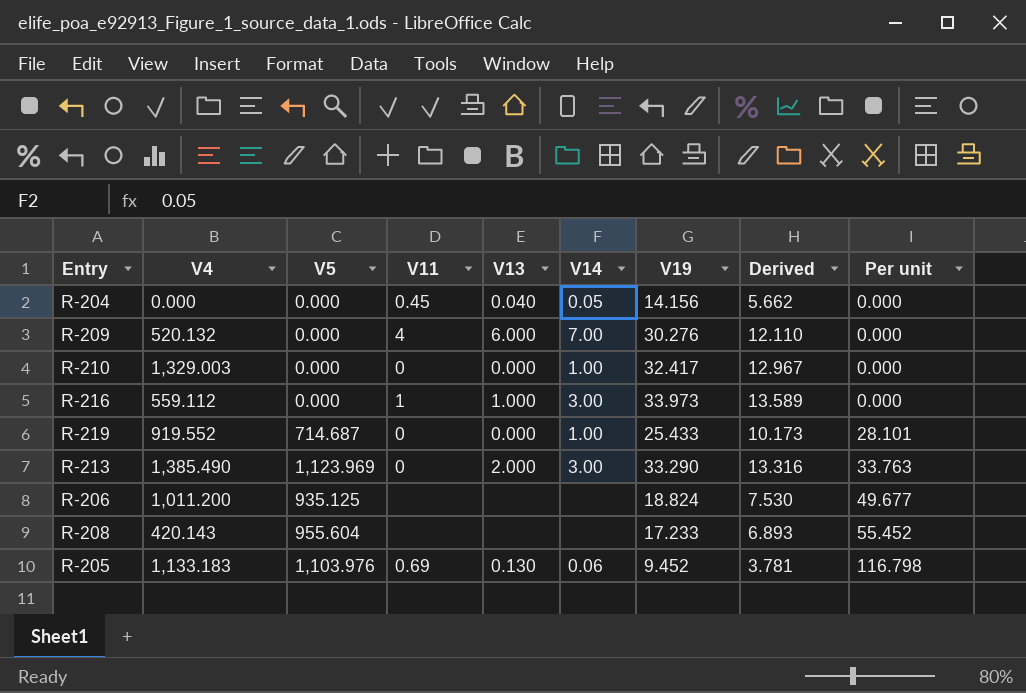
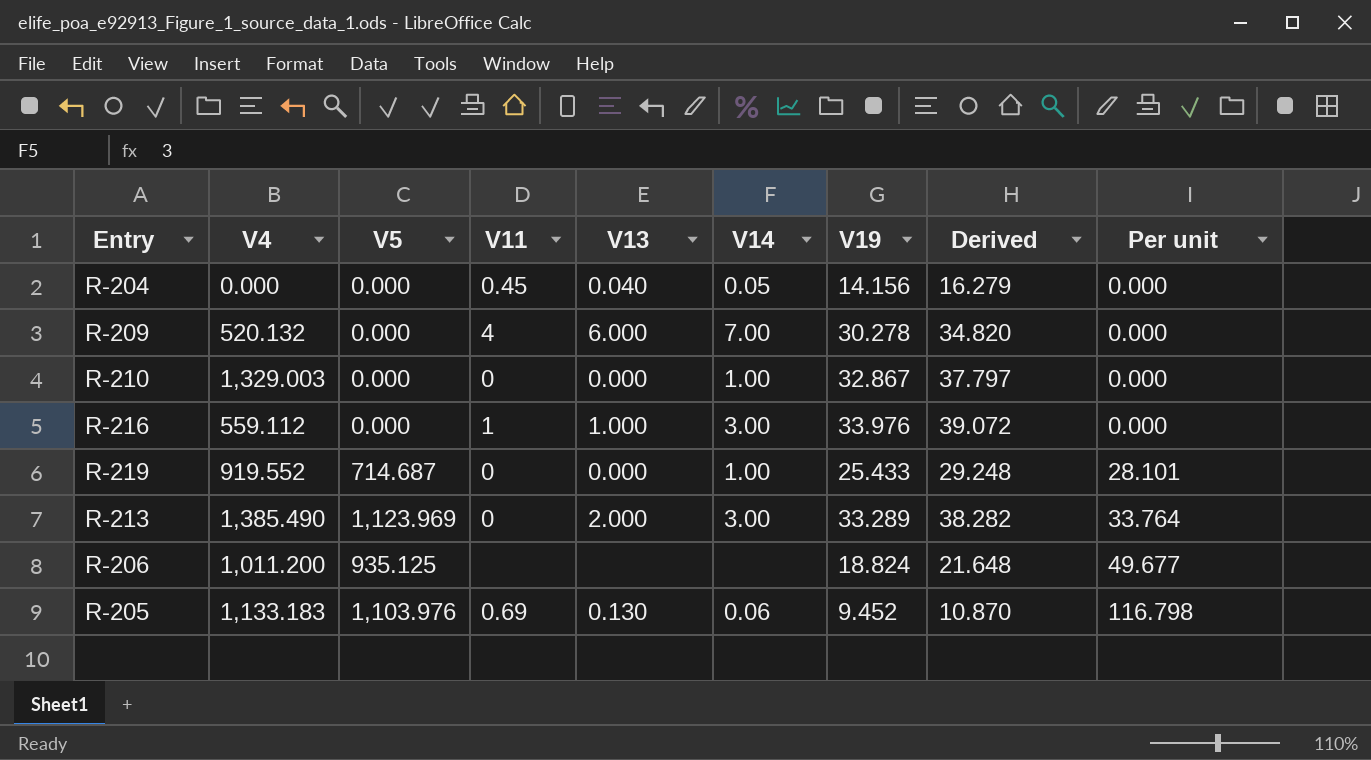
column Derived | formula: [V19] * 0.4 -> [V19] * 1.15
row R-208: 420.143 | 955.604 | none | none | none | 17.233 | 6.893 | 55.452 -> none
R-209 | V19: 30.276 -> 30.278
R-210 | V19: 32.417 -> 32.867
R-216 | V19: 33.973 -> 33.976
R-213 | V19: 33.290 -> 33.289
R-213 | Per unit: 33.763 -> 33.764

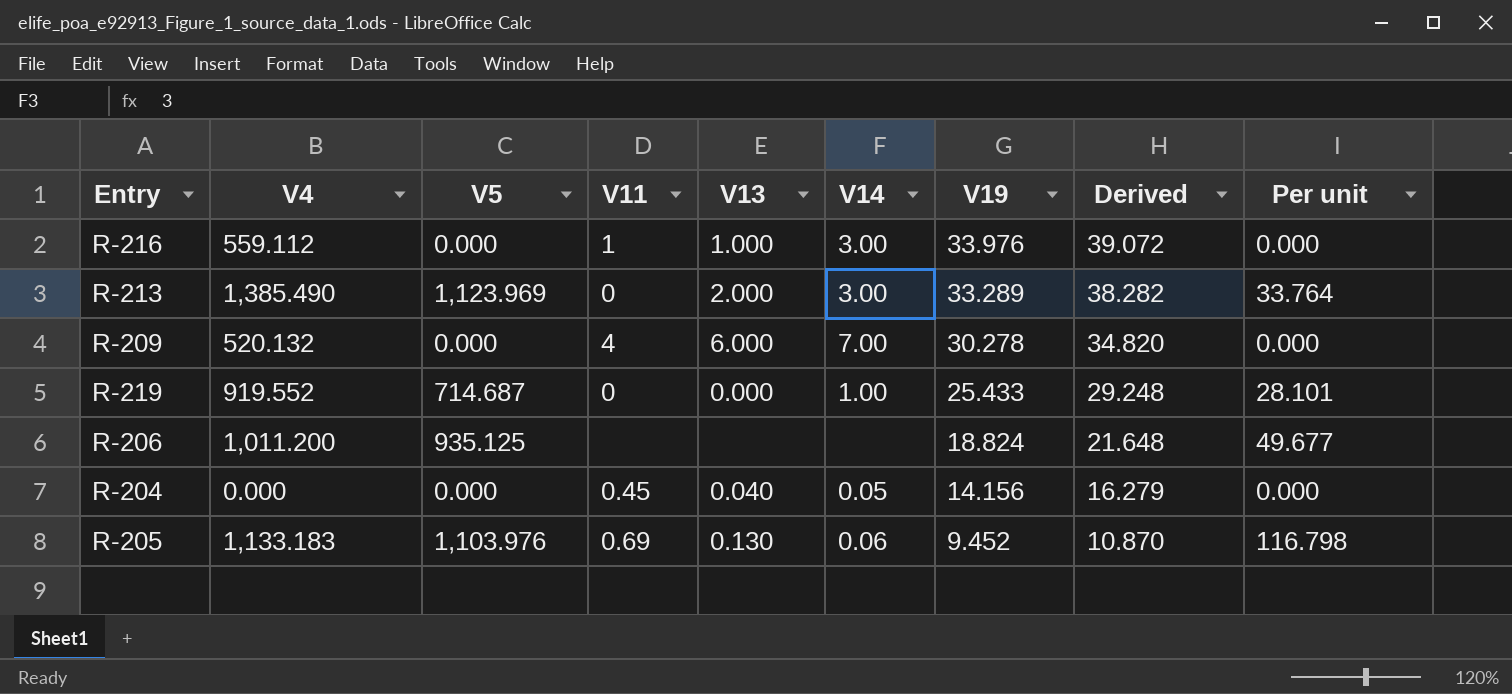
row order: Per unit ascending -> V19 descending
row R-210: 1,329.003 | 0.000 | 0 | 0.000 | 1.00 | 32.867 | 37.797 | 0.000 -> none

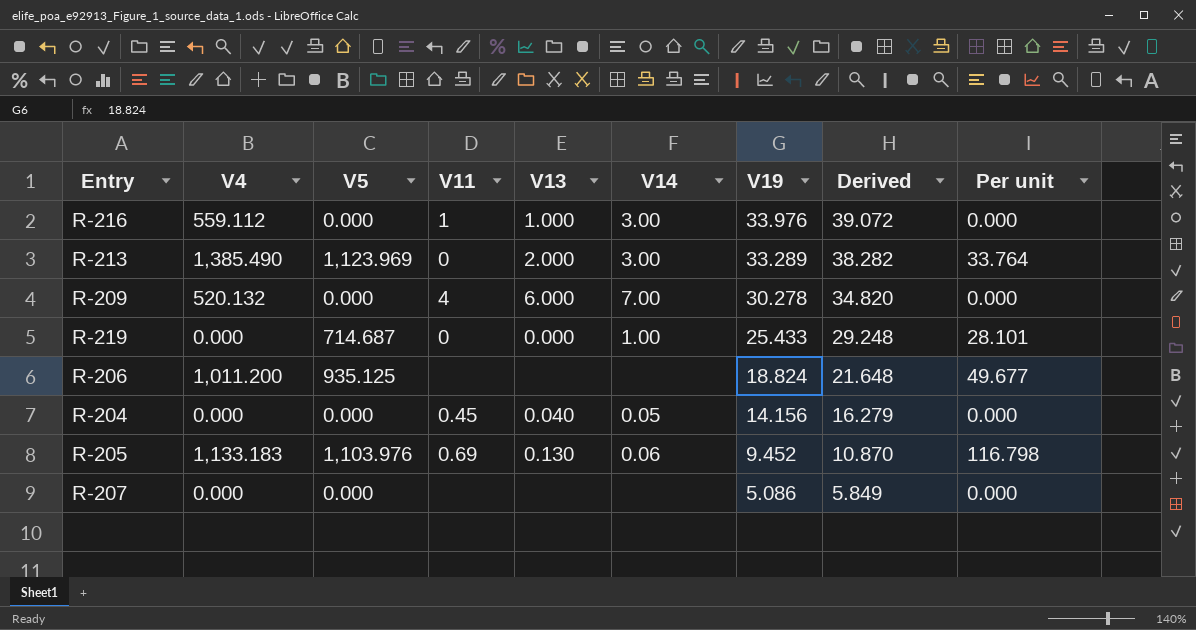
R-219 | V4: 919.552 -> 0.000
row R-207: none -> 0.000 | 0.000 | none | none | none | 5.086 | 5.849 | 0.000

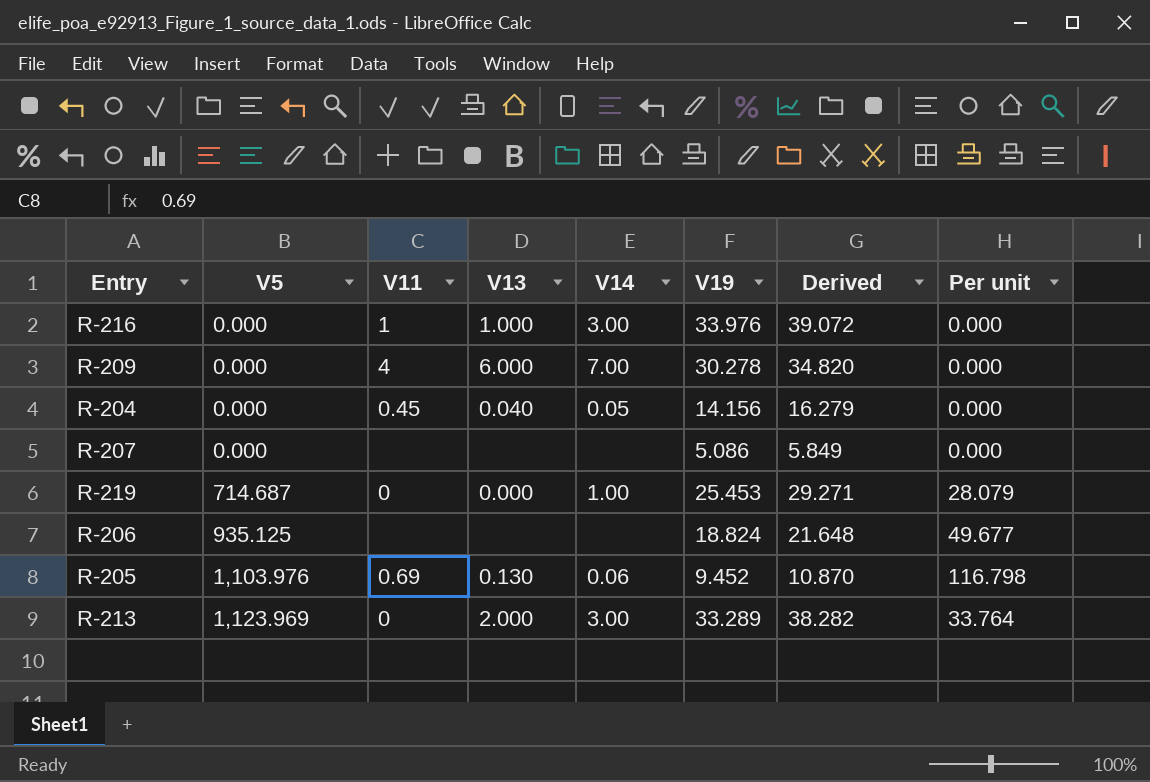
row order: V19 descending -> V5 ascending
column V4 | position: 2 -> none
R-219 | V19: 25.433 -> 25.453
R-219 | Derived: 29.248 -> 29.271
R-219 | Per unit: 28.101 -> 28.079

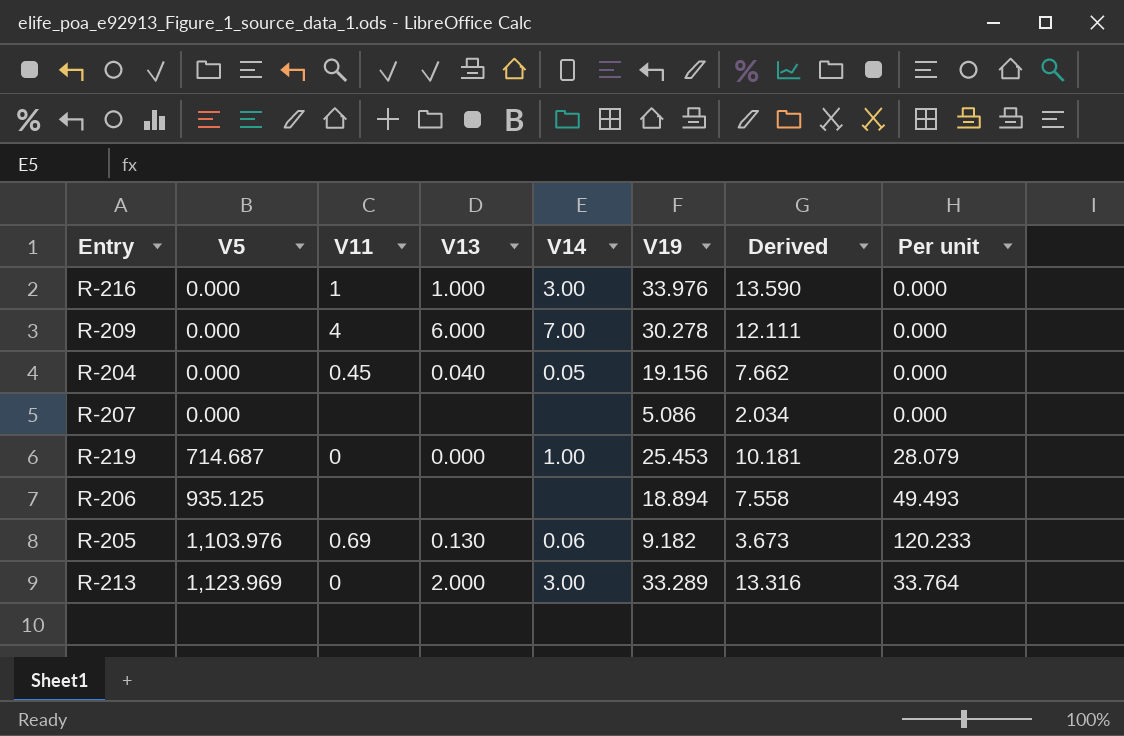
column Derived | formula: [V19] * 1.15 -> [V19] * 0.4
R-204 | V19: 14.156 -> 19.156
R-206 | V19: 18.824 -> 18.894
R-206 | Per unit: 49.677 -> 49.493
R-205 | V19: 9.452 -> 9.182
R-205 | Per unit: 116.798 -> 120.233

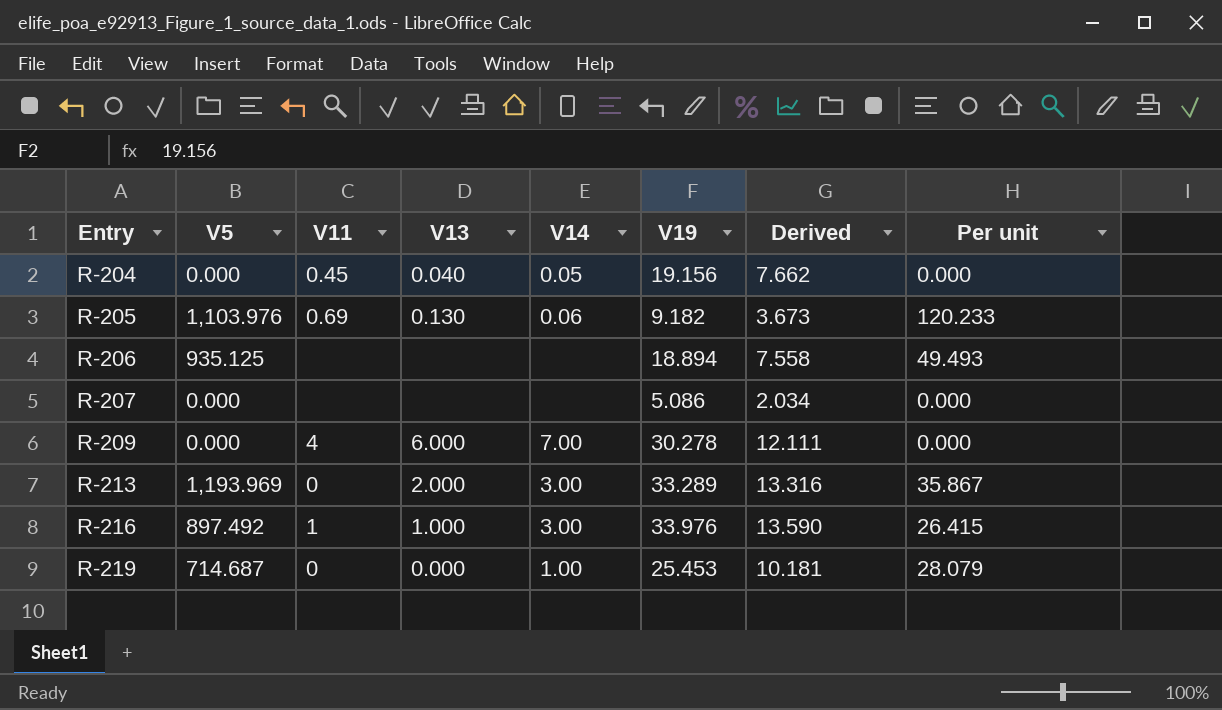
row order: V5 ascending -> Entry ascending
R-213 | V5: 1,123.969 -> 1,193.969
R-213 | Per unit: 33.764 -> 35.867
R-216 | V5: 0.000 -> 897.492
R-216 | Per unit: 0.000 -> 26.415

